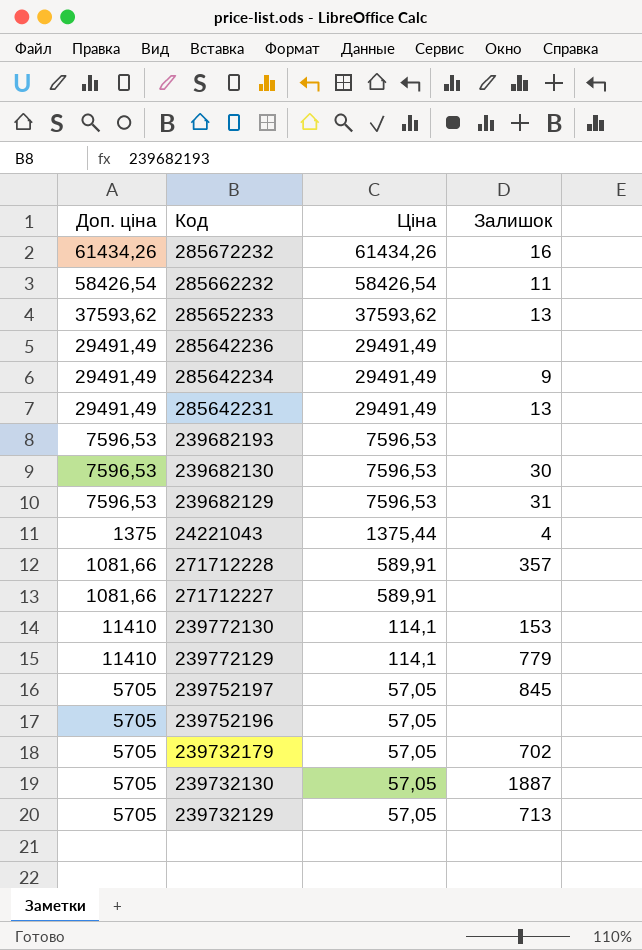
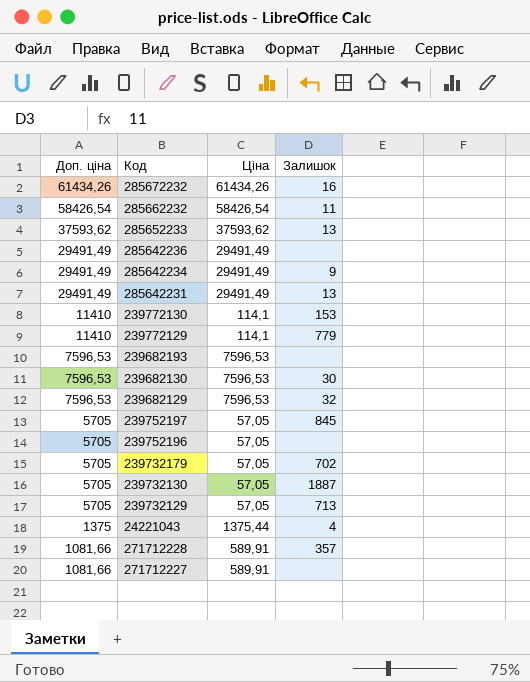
row order: Ціна descending -> Доп. ціна descending
239682129 | Залишок: 31 -> 32

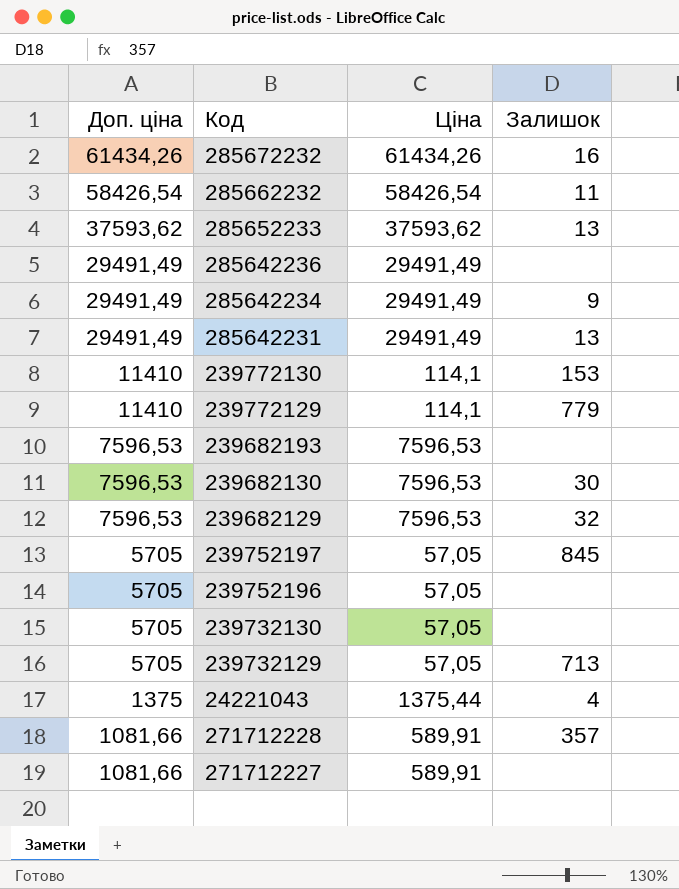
row 239732179: 5705 | 57,05 | 702 -> none
239732130 | Залишок: 1887 -> none

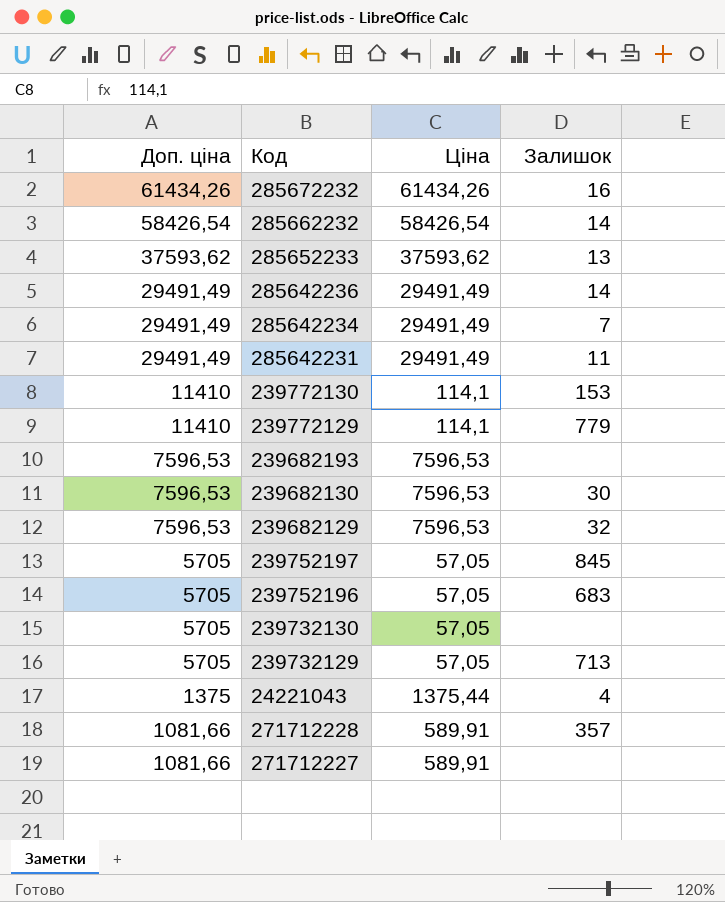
285662232 | Залишок: 11 -> 14
285642236 | Залишок: none -> 14
285642234 | Залишок: 9 -> 7
285642231 | Залишок: 13 -> 11
239752196 | Залишок: none -> 683

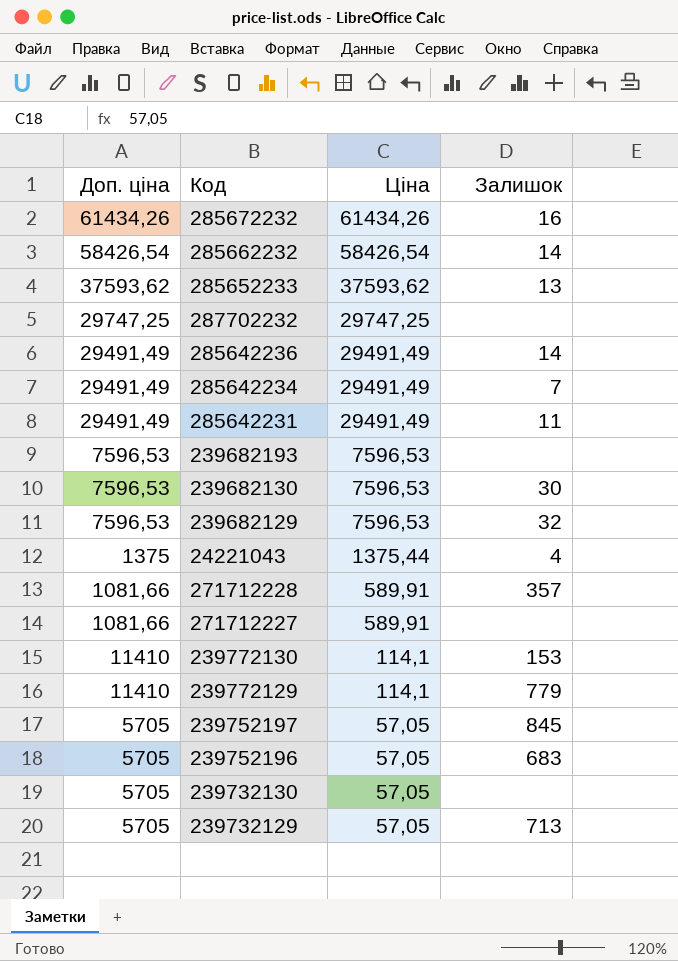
row order: Доп. ціна descending -> Ціна descending
row 287702232: none -> 29747,25 | 29747,25 | none

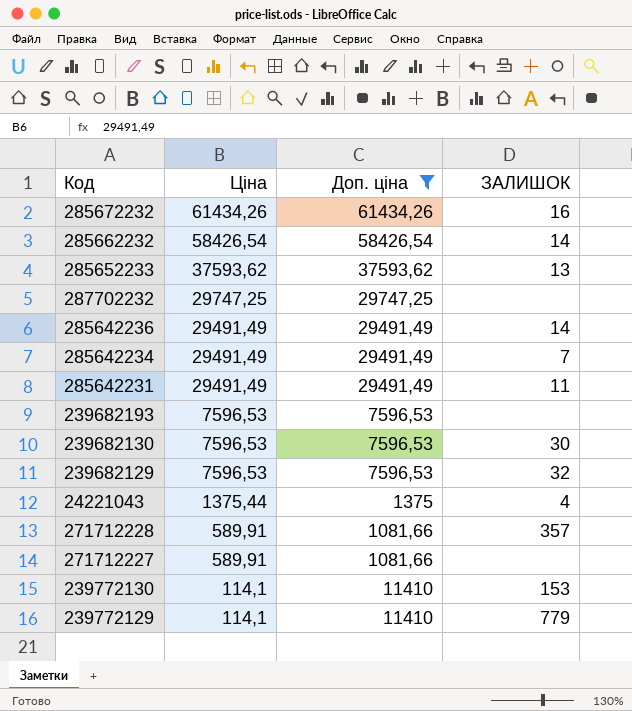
filter: none -> Доп. ціна != 5705
column Доп. ціна | position: 1 -> 3
column name: Залишок -> ЗАЛИШОК

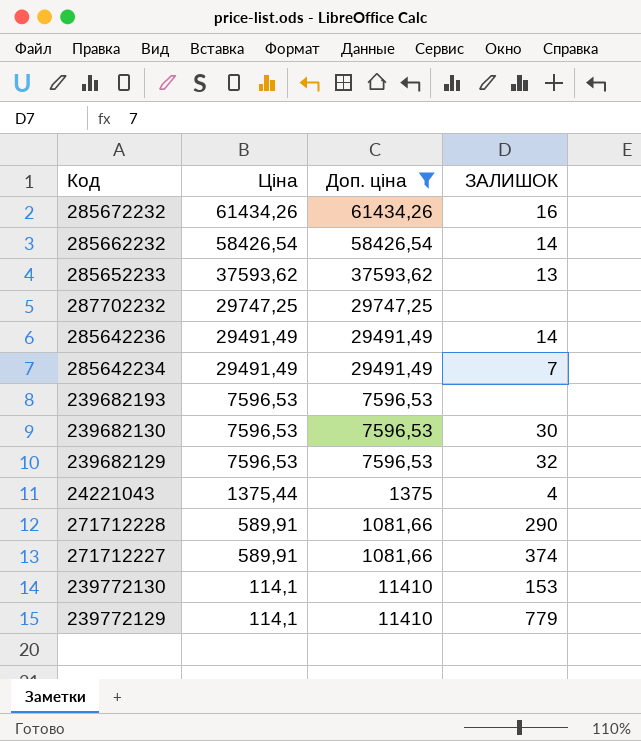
row 285642231: 29491,49 | 29491,49 | 11 -> none
271712228 | ЗАЛИШОК: 357 -> 290
271712227 | ЗАЛИШОК: none -> 374

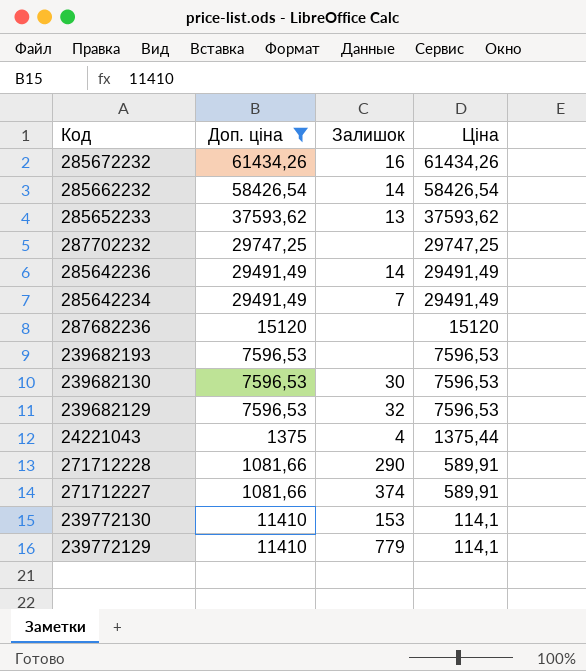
column name: ЗАЛИШОК -> Залишок
column Ціна | position: 2 -> 4
row 287682236: none -> 15120 | none | 15120

